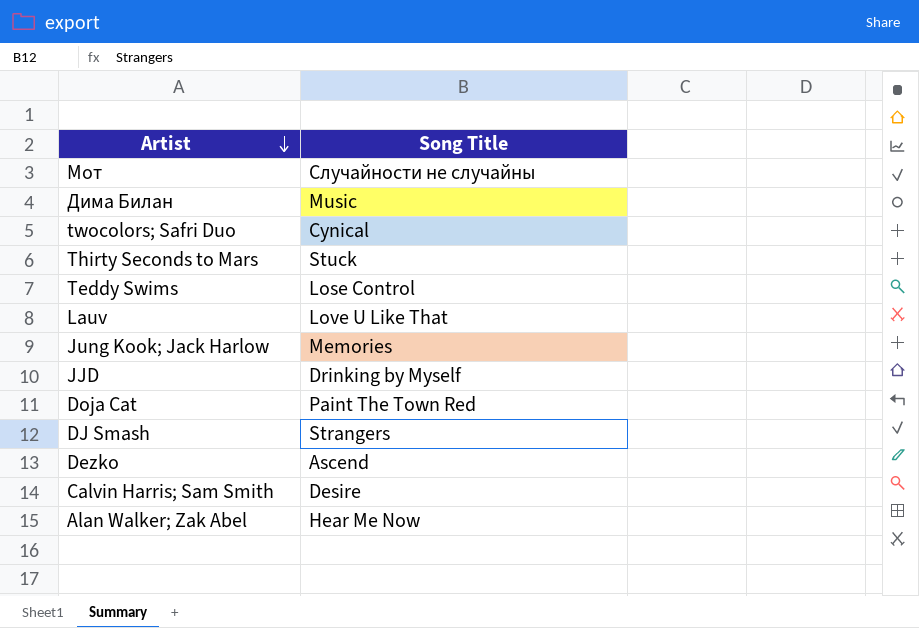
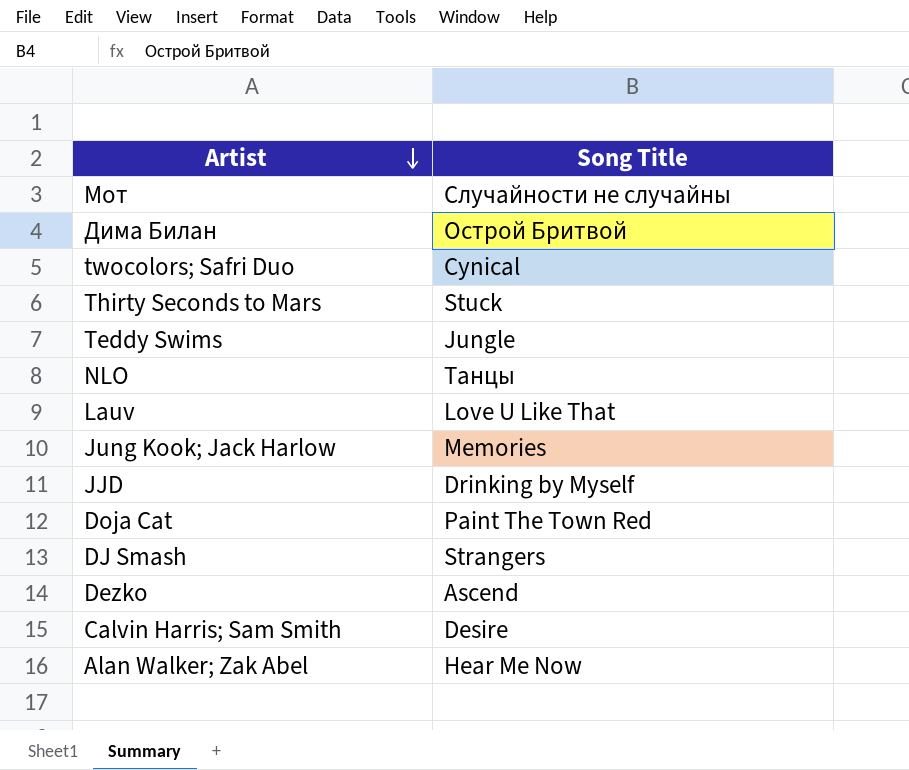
Дима Билан | Song Title: Music -> Острой Бритвой
Teddy Swims | Song Title: Lose Control -> Jungle
row NLO: none -> Танцы

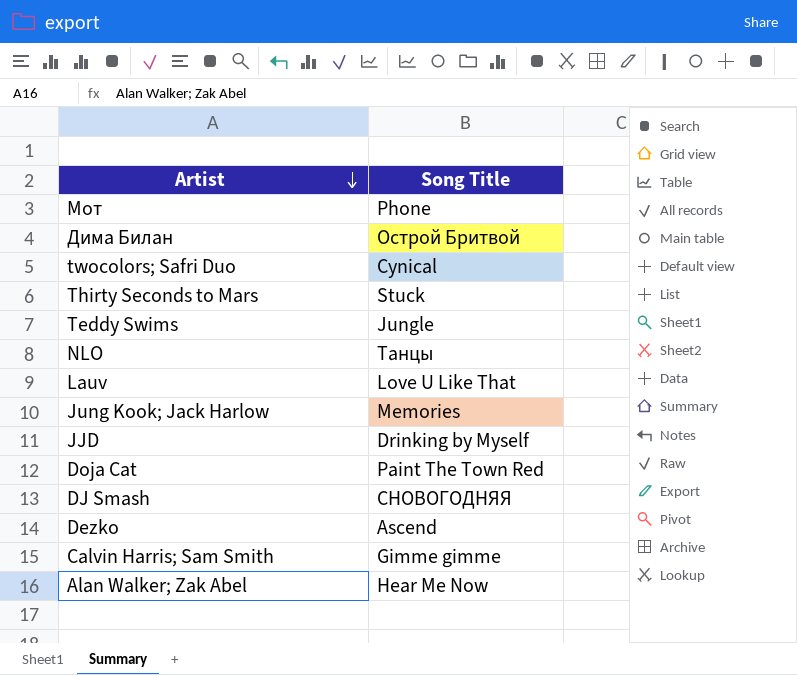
Мот | Song Title: Случайности не случайны -> Phone
DJ Smash | Song Title: Strangers -> СНОВОГОДНЯЯ
Calvin Harris; Sam Smith | Song Title: Desire -> Gimme gimme

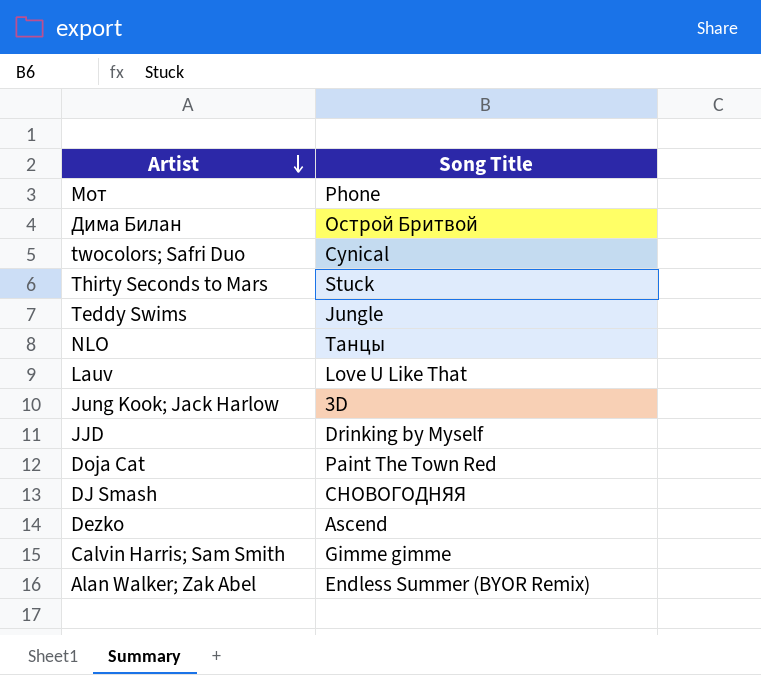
Jung Kook; Jack Harlow | Song Title: Memories -> 3D
Alan Walker; Zak Abel | Song Title: Hear Me Now -> Endless Summer (BYOR Remix)

